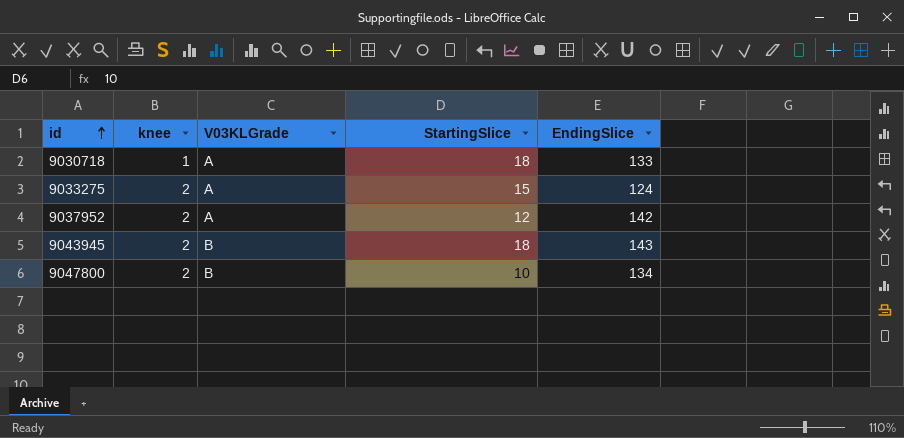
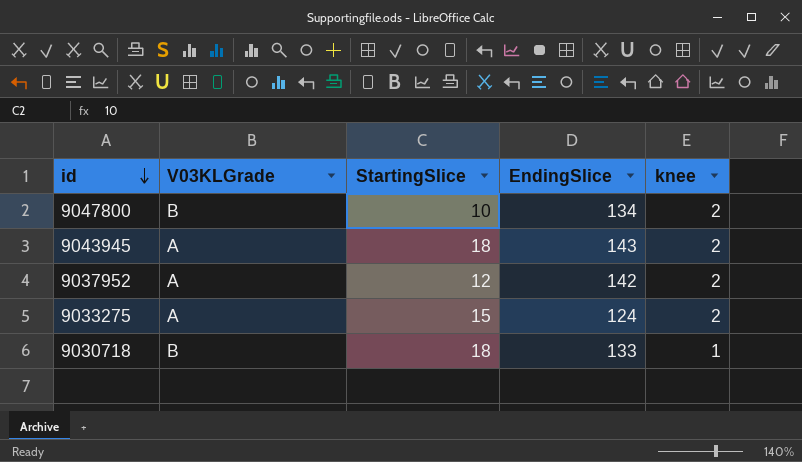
row order: id ascending -> id descending
column knee | position: 2 -> 5
9043945 | V03KLGrade: B -> A
9030718 | V03KLGrade: A -> B

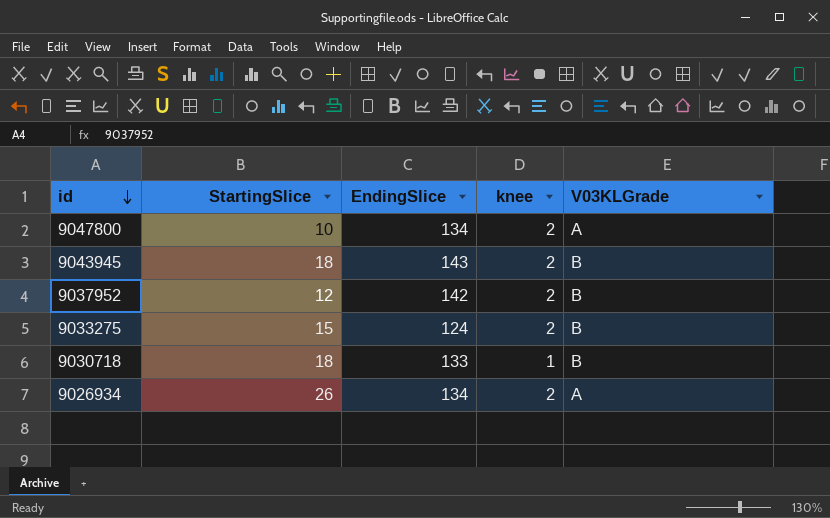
column V03KLGrade | position: 2 -> 5
9047800 | V03KLGrade: B -> A
9043945 | V03KLGrade: A -> B
9037952 | V03KLGrade: A -> B
9033275 | V03KLGrade: A -> B
row 9026934: none -> 26 | 134 | 2 | A

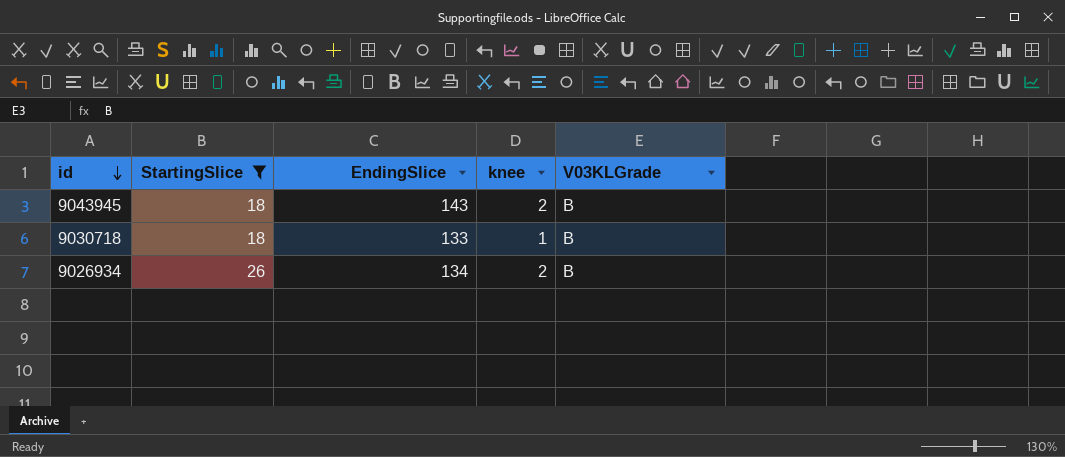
filter: none -> StartingSlice >= 18
9026934 | V03KLGrade: A -> B

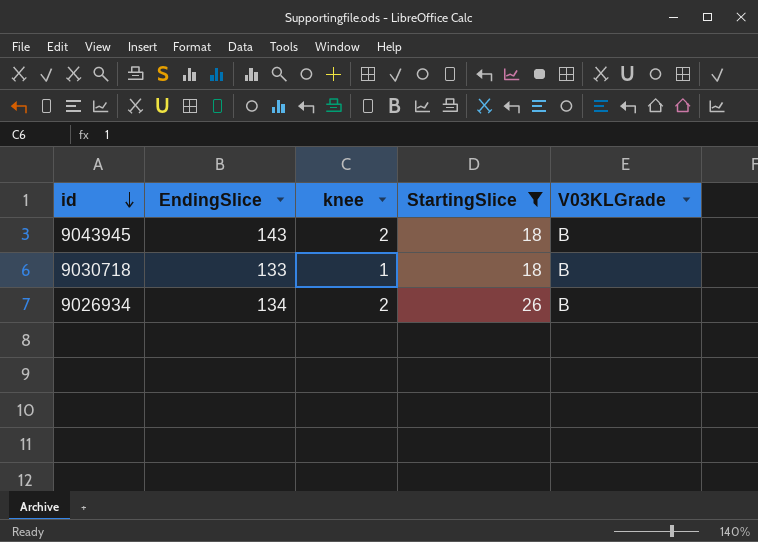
column StartingSlice | position: 2 -> 4

